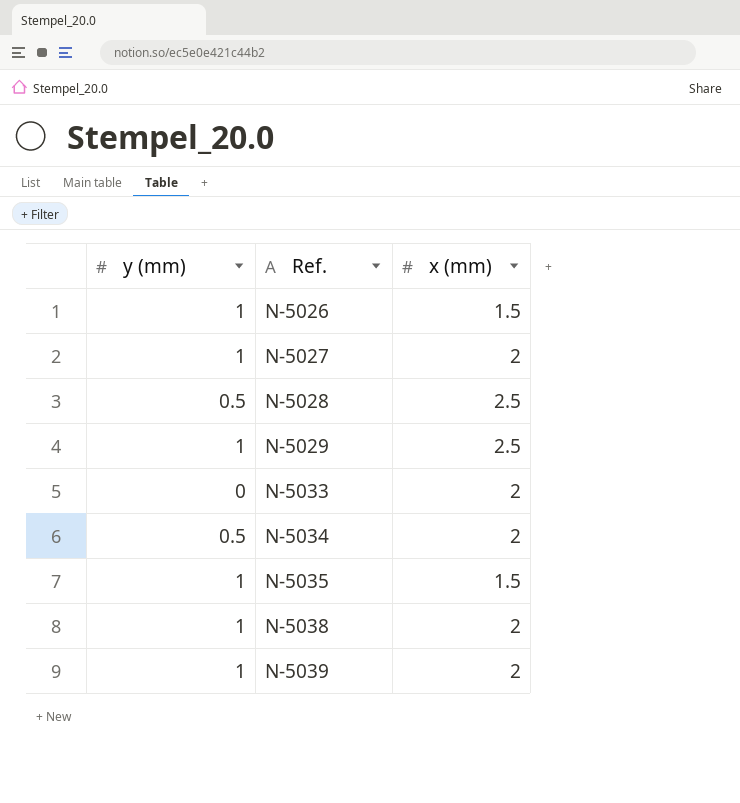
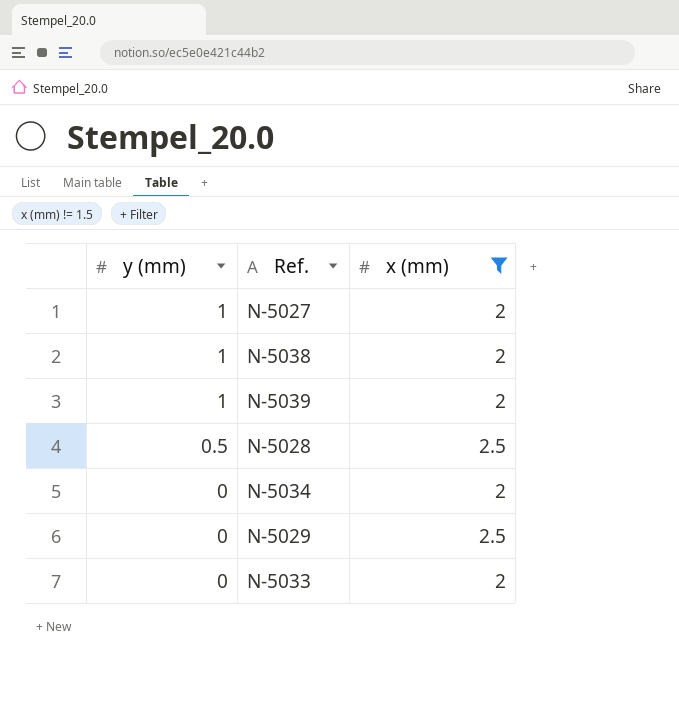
filter: none -> x (mm) != 1.5
row order: Ref. ascending -> y (mm) descending
N-5034 | y (mm): 0.5 -> 0
N-5029 | y (mm): 1 -> 0

